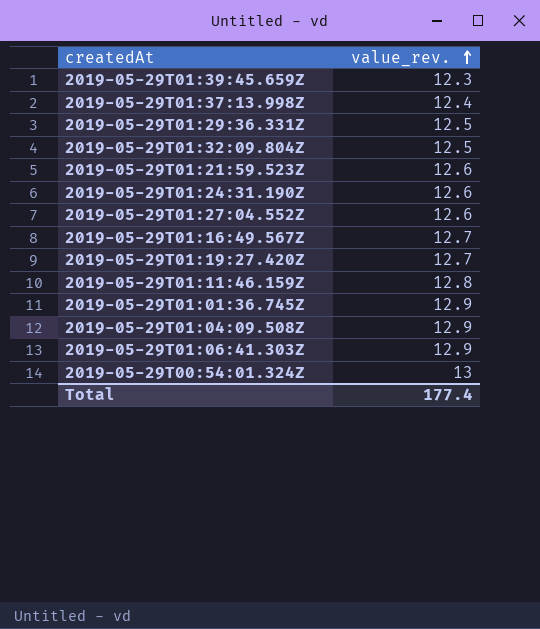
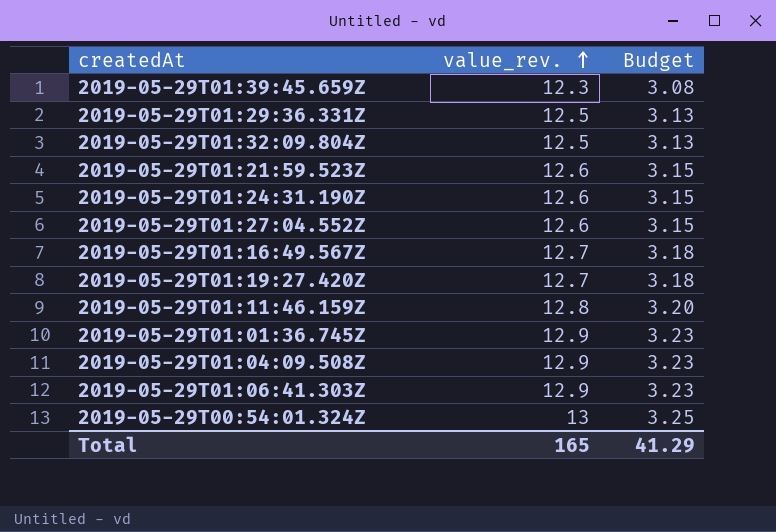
column Budget | formula: none -> [value_rev.] * 0.25
row 2019-05-29T01:37:13.998Z: 12.4 -> none
Total | value_rev.: 177.4 -> 165

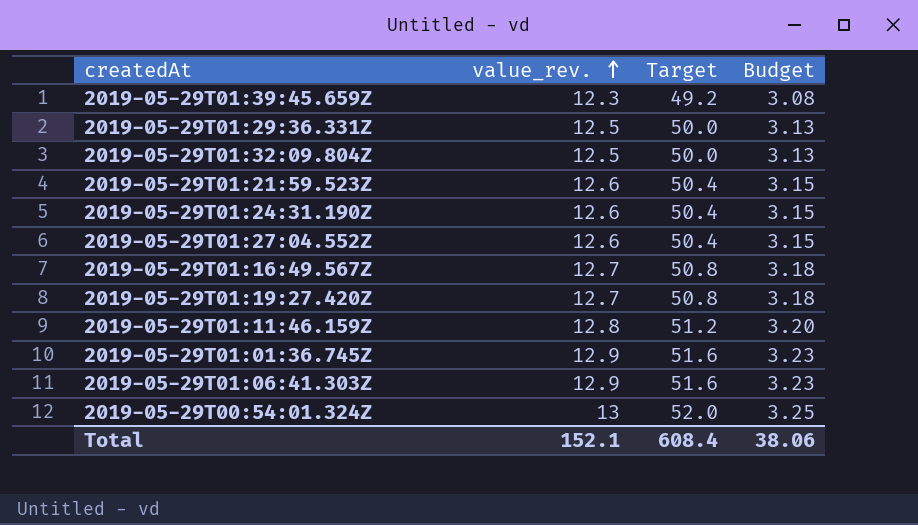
column Target | formula: none -> [value_rev.] * 4
row 2019-05-29T01:04:09.508Z: 12.9 | 3.23 -> none
Total | value_rev.: 165 -> 152.1
Total | Budget: 41.29 -> 38.06

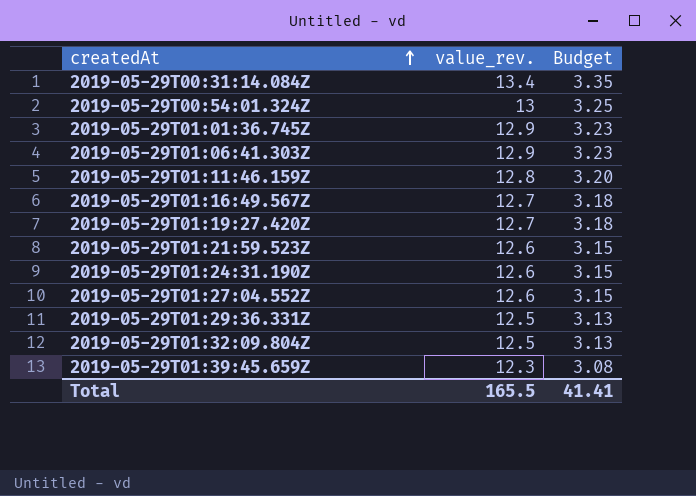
row order: value_rev. ascending -> createdAt ascending
column Target | formula: [value_rev.] * 4 -> none
row 2019-05-29T00:31:14.084Z: none -> 13.4 | 3.35
Total | value_rev.: 152.1 -> 165.5
Total | Budget: 38.06 -> 41.41

